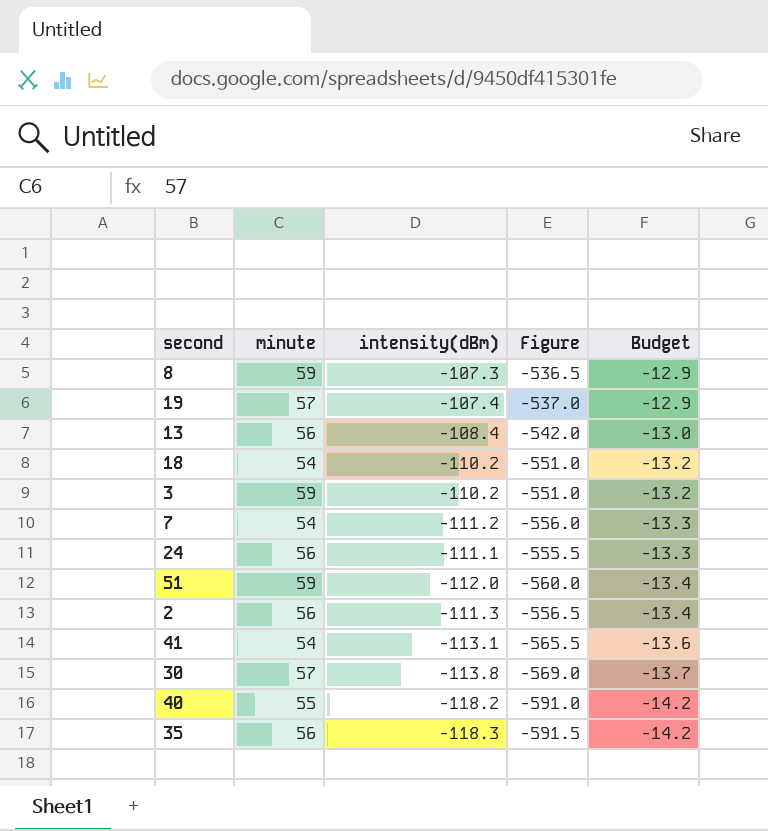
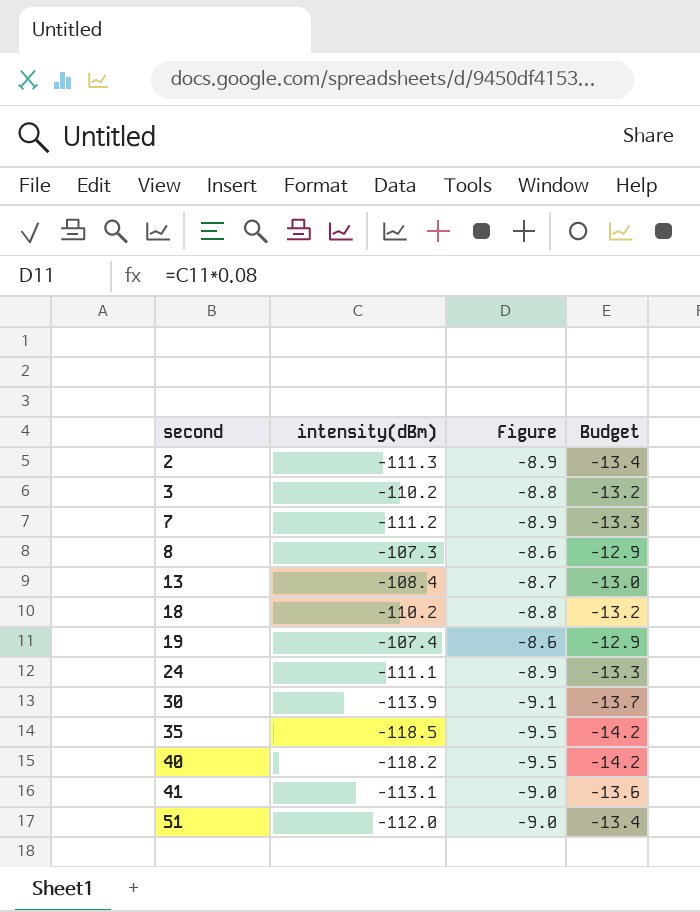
row order: Budget descending -> second ascending
column minute | position: 2 -> none
column Figure | formula: [intensity(dBm)] * 5 -> [intensity(dBm)] * 0.08
30 | intensity(dBm): -113.8 -> -113.9
35 | intensity(dBm): -118.3 -> -118.5

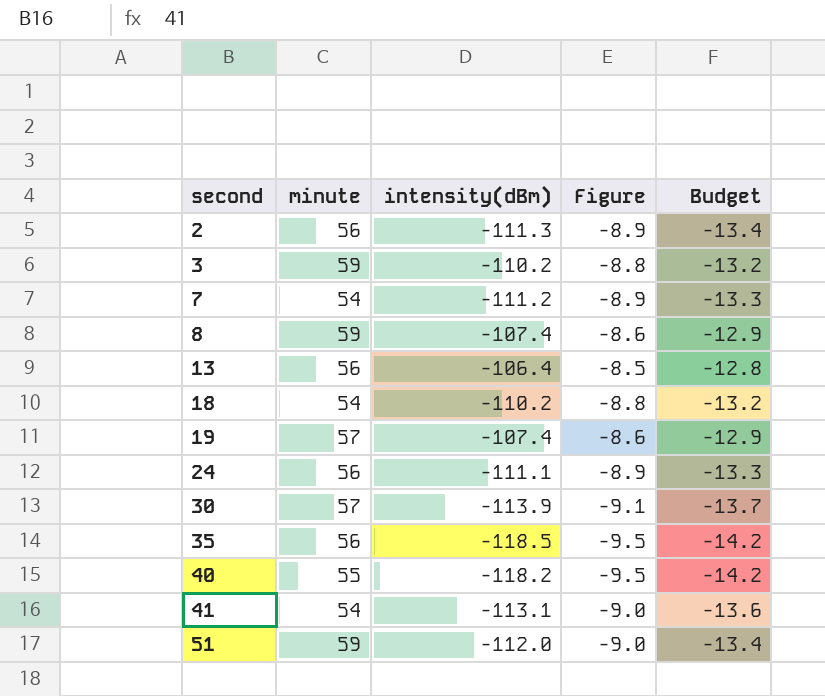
column minute | position: none -> 2
8 | intensity(dBm): -107.3 -> -107.4
13 | intensity(dBm): -108.4 -> -106.4
13 | Figure: -8.7 -> -8.5
13 | Budget: -13.0 -> -12.8

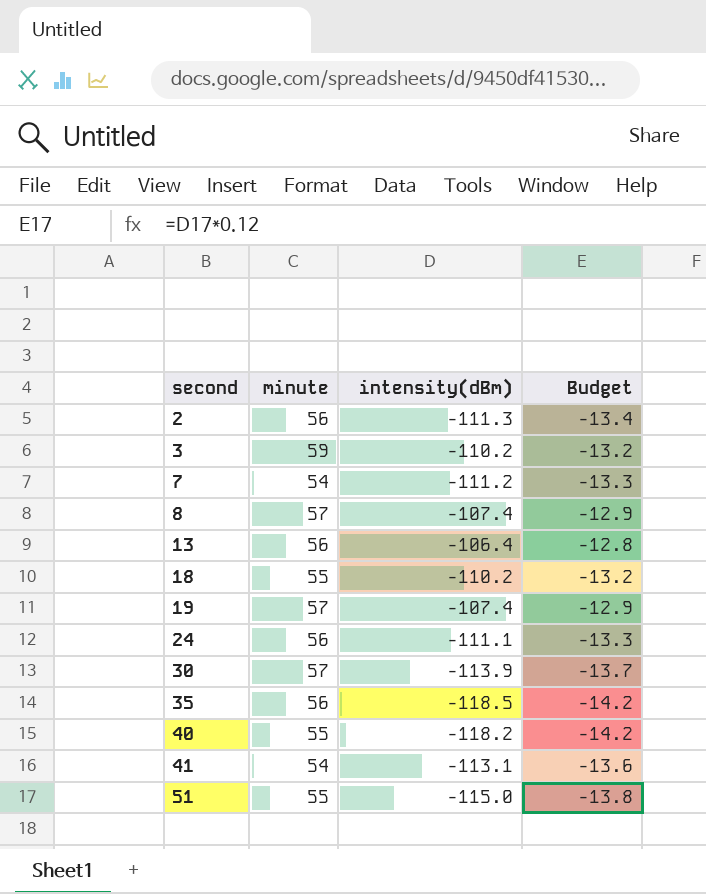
column Figure | formula: [intensity(dBm)] * 0.08 -> none
8 | minute: 59 -> 57
18 | minute: 54 -> 55
51 | minute: 59 -> 55
51 | intensity(dBm): -112.0 -> -115.0
51 | Budget: -13.4 -> -13.8

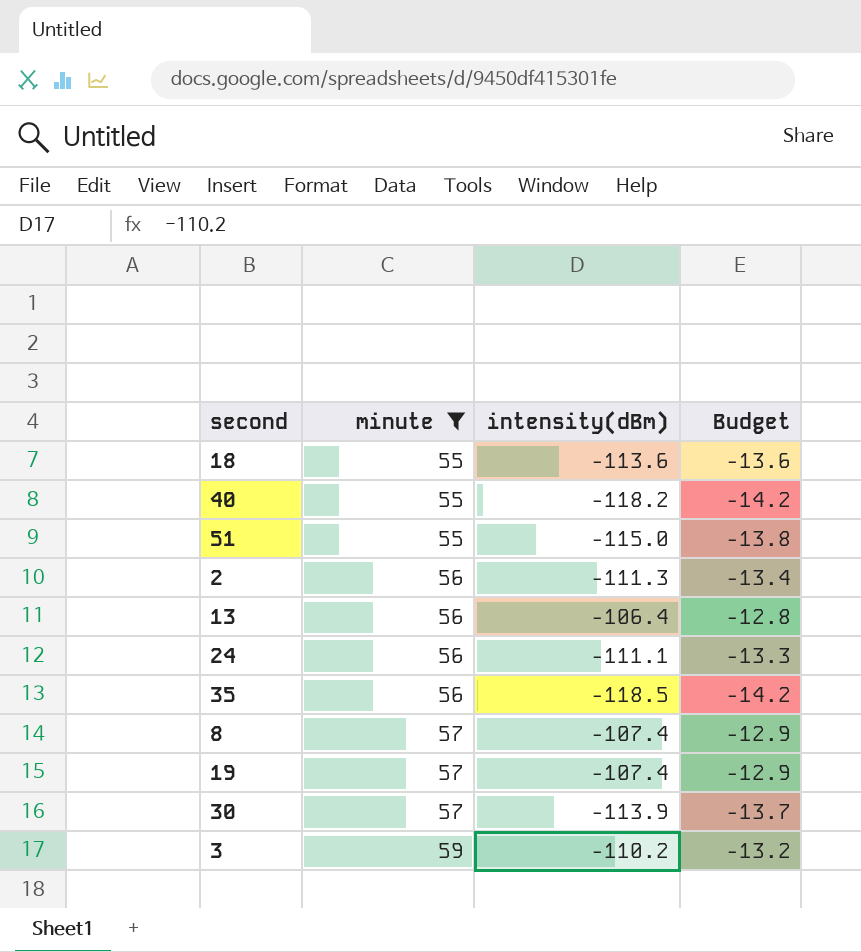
filter: none -> minute != 54
row order: second ascending -> minute ascending
18 | intensity(dBm): -110.2 -> -113.6
18 | Budget: -13.2 -> -13.6

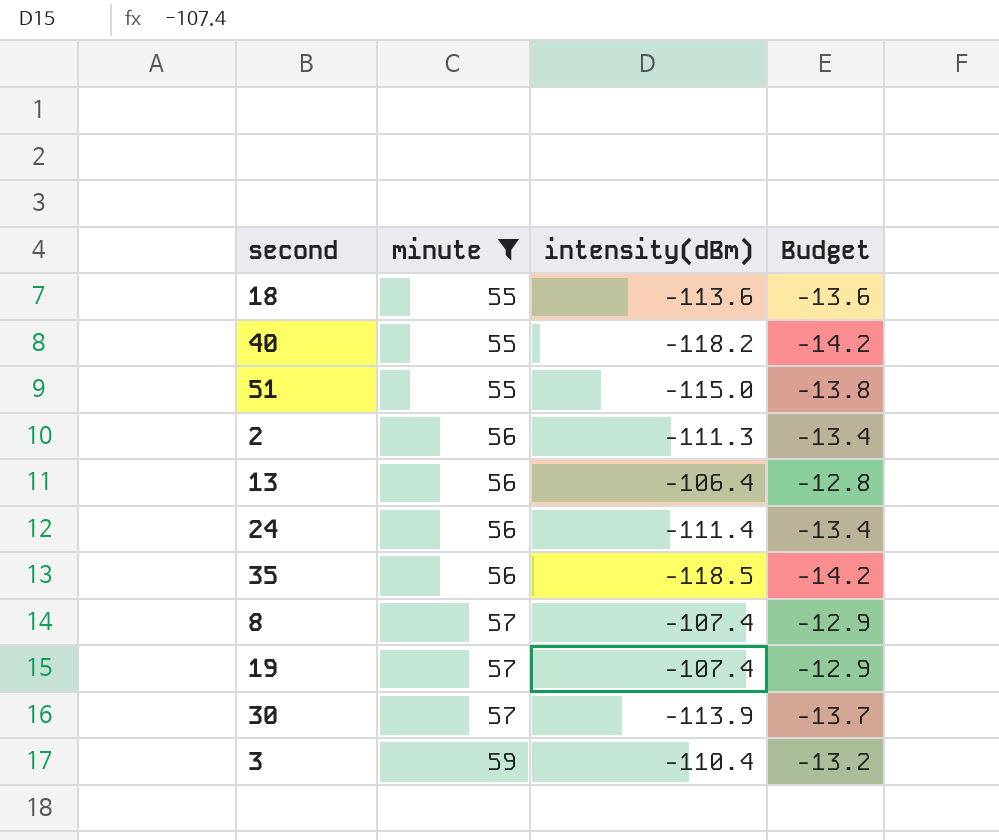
24 | intensity(dBm): -111.1 -> -111.4
24 | Budget: -13.3 -> -13.4
3 | intensity(dBm): -110.2 -> -110.4

